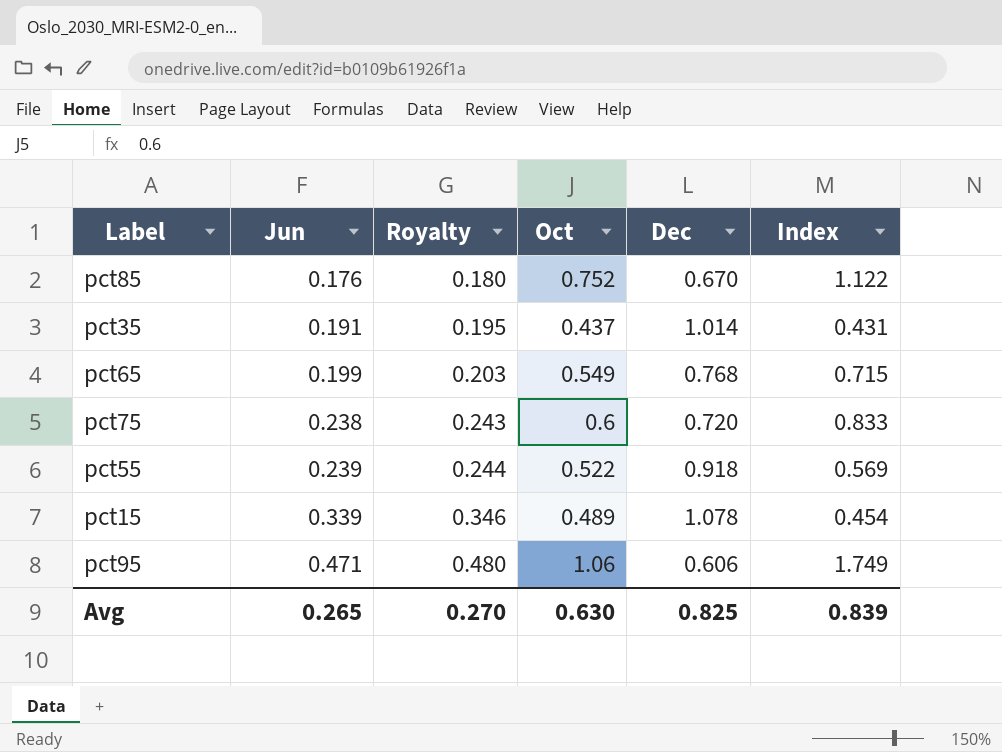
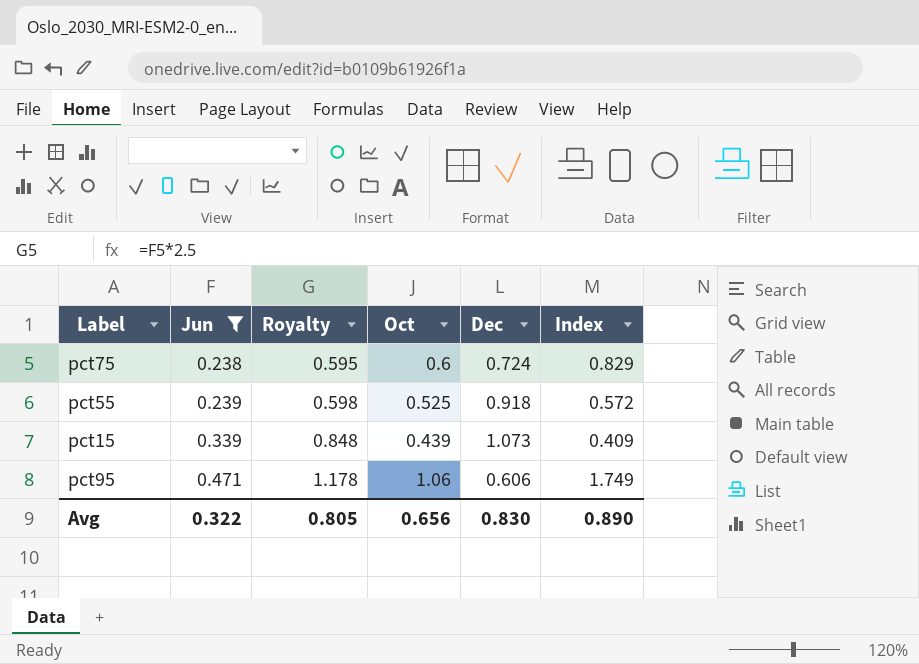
filter: none -> Jun >= 0.238
column Royalty | formula: [Jun] * 1.02 -> [Jun] * 2.5
pct75 | Dec: 0.720 -> 0.724
pct75 | Index: 0.833 -> 0.829
pct55 | Oct: 0.522 -> 0.525
pct55 | Index: 0.569 -> 0.572
pct15 | Oct: 0.489 -> 0.439
pct15 | Dec: 1.078 -> 1.073
pct15 | Index: 0.454 -> 0.409
Avg | Jun: 0.265 -> 0.322
Avg | Royalty: 0.270 -> 0.805
Avg | Oct: 0.630 -> 0.656
Avg | Dec: 0.825 -> 0.830
Avg | Index: 0.839 -> 0.890

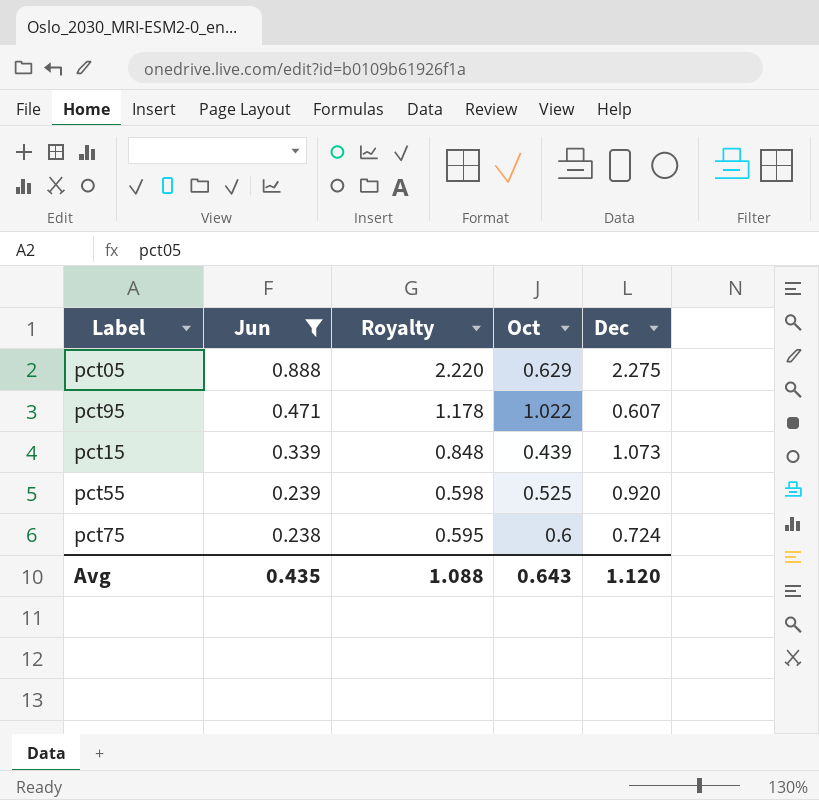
row order: Jun ascending -> Jun descending
column Index | formula: [Oct] / [Dec] -> none
row pct05: none -> 0.888 | 2.220 | 0.629 | 2.275
pct95 | Oct: 1.06 -> 1.022
pct95 | Dec: 0.606 -> 0.607
pct55 | Dec: 0.918 -> 0.920
Avg | Jun: 0.322 -> 0.435
Avg | Royalty: 0.805 -> 1.088
Avg | Oct: 0.656 -> 0.643
Avg | Dec: 0.830 -> 1.120

